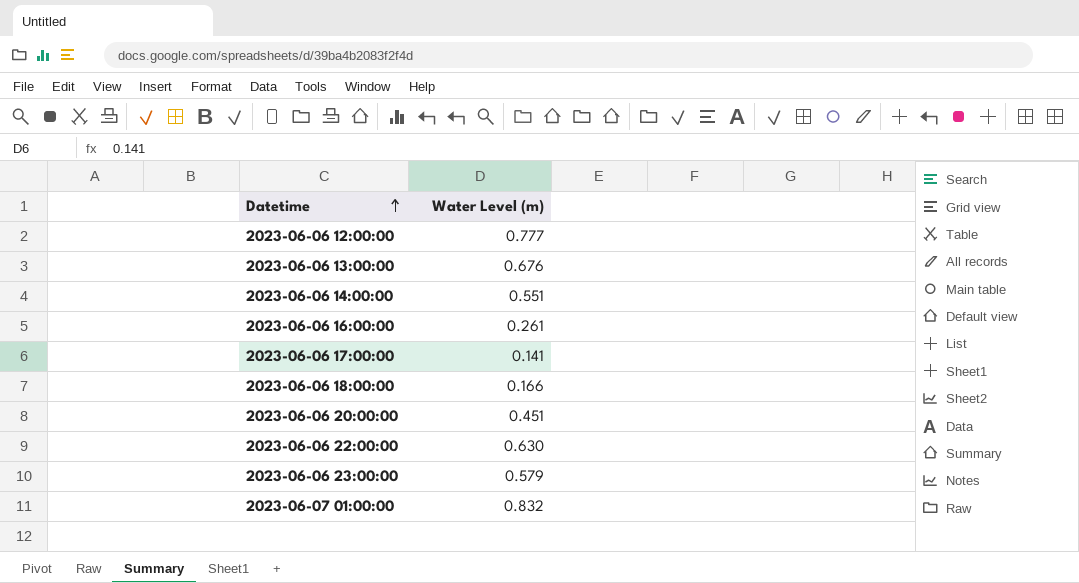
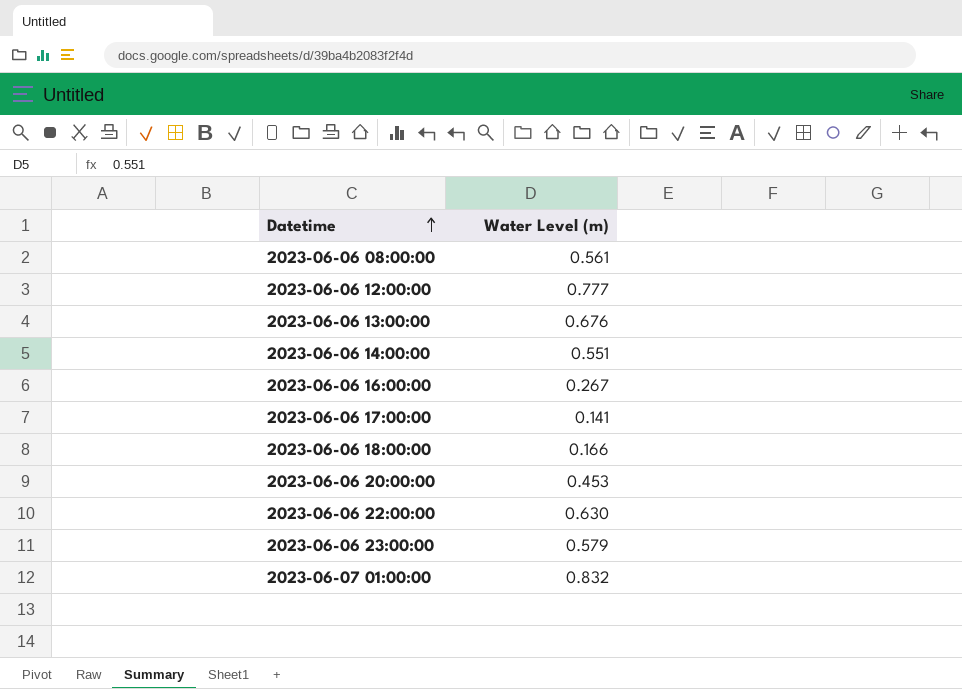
row 2023-06-06 08:00:00: none -> 0.561
2023-06-06 16:00:00 | Water Level (m): 0.261 -> 0.267
2023-06-06 20:00:00 | Water Level (m): 0.451 -> 0.453

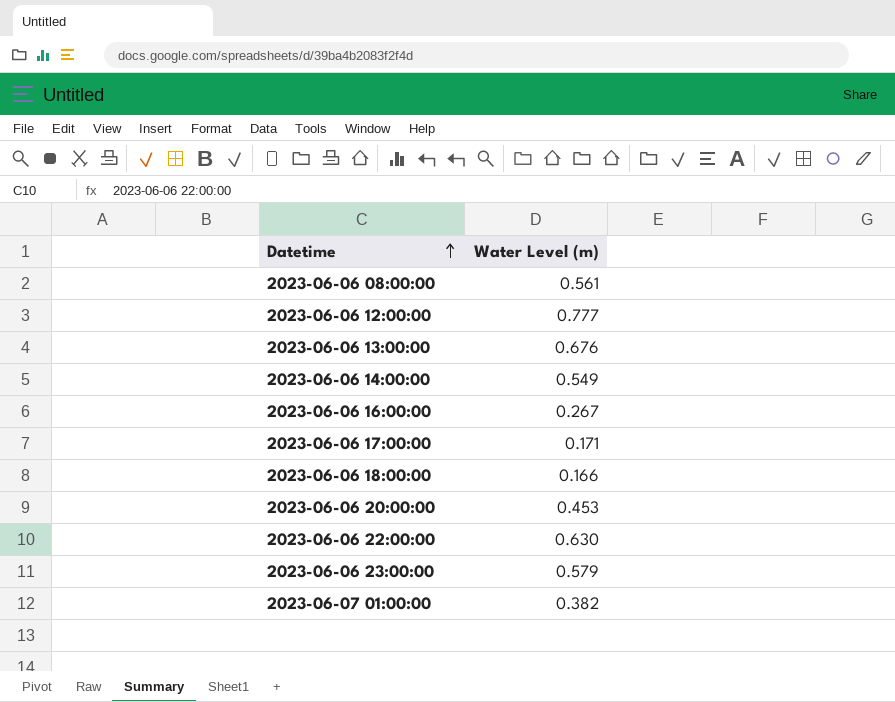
2023-06-06 14:00:00 | Water Level (m): 0.551 -> 0.549
2023-06-06 17:00:00 | Water Level (m): 0.141 -> 0.171
2023-06-07 01:00:00 | Water Level (m): 0.832 -> 0.382

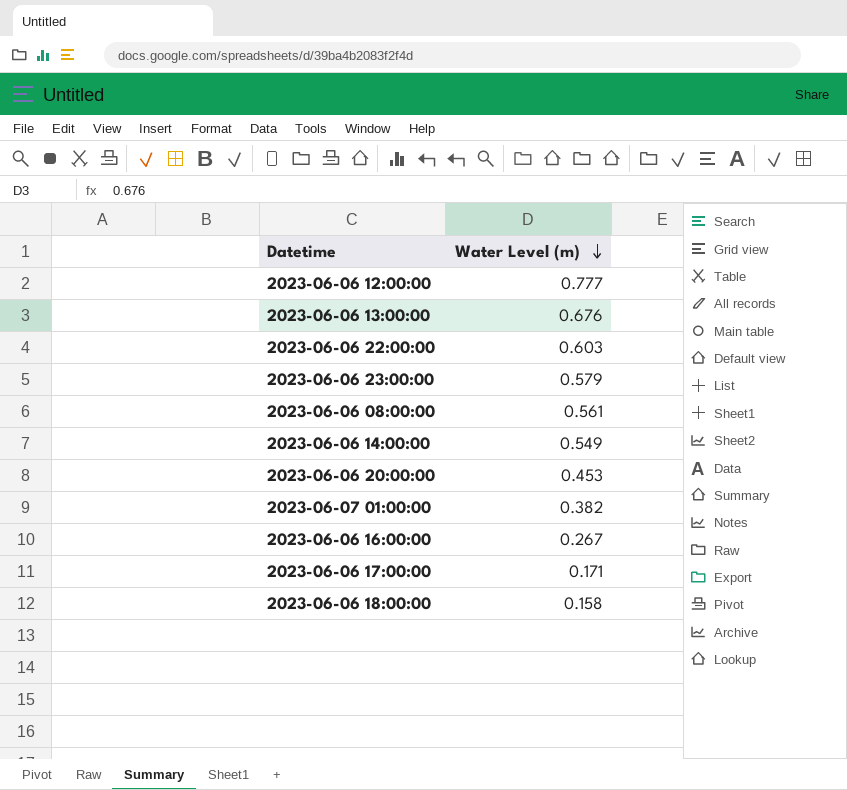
row order: Datetime ascending -> Water Level (m) descending
2023-06-06 22:00:00 | Water Level (m): 0.630 -> 0.603
2023-06-06 18:00:00 | Water Level (m): 0.166 -> 0.158

